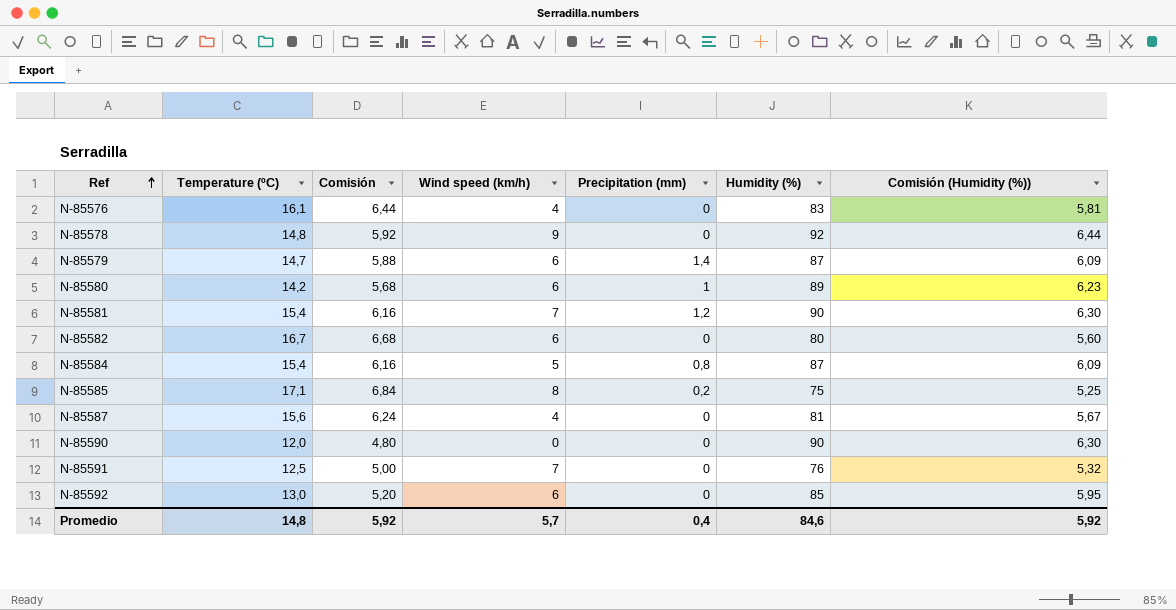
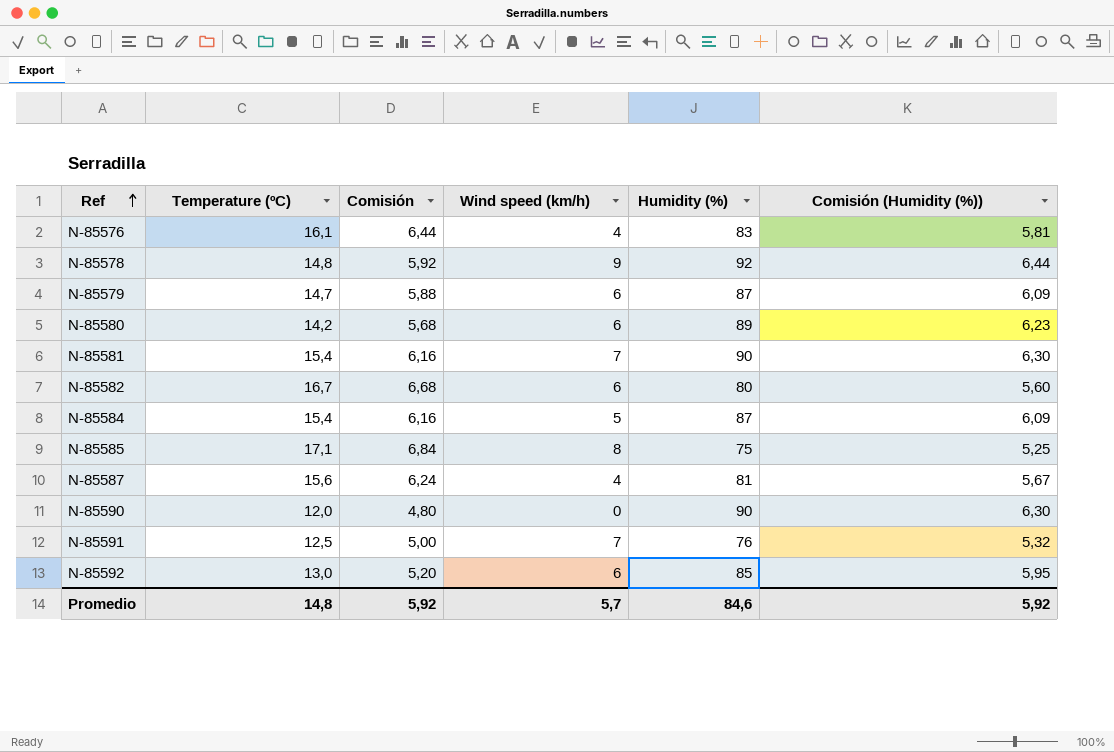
column Precipitation (mm) | position: 5 -> none

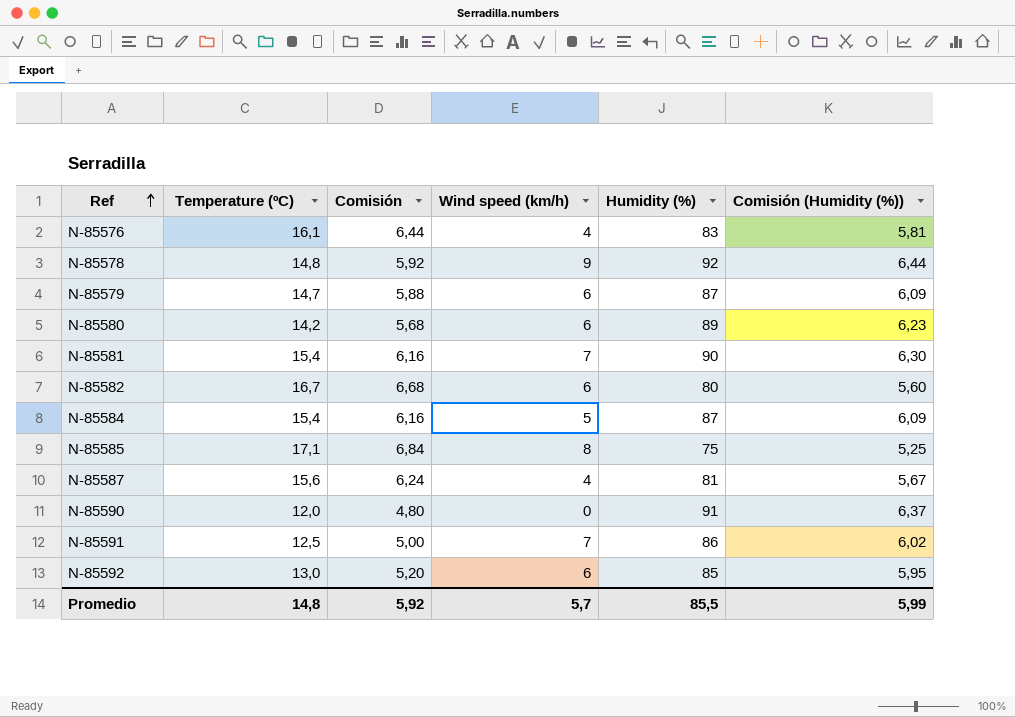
N-85590 | Humidity (%): 90 -> 91
N-85590 | Comisión (Humidity (%)): 6,30 -> 6,37
N-85591 | Humidity (%): 76 -> 86
N-85591 | Comisión (Humidity (%)): 5,32 -> 6,02
Promedio | Humidity (%): 84,6 -> 85,5
Promedio | Comisión (Humidity (%)): 5,92 -> 5,99

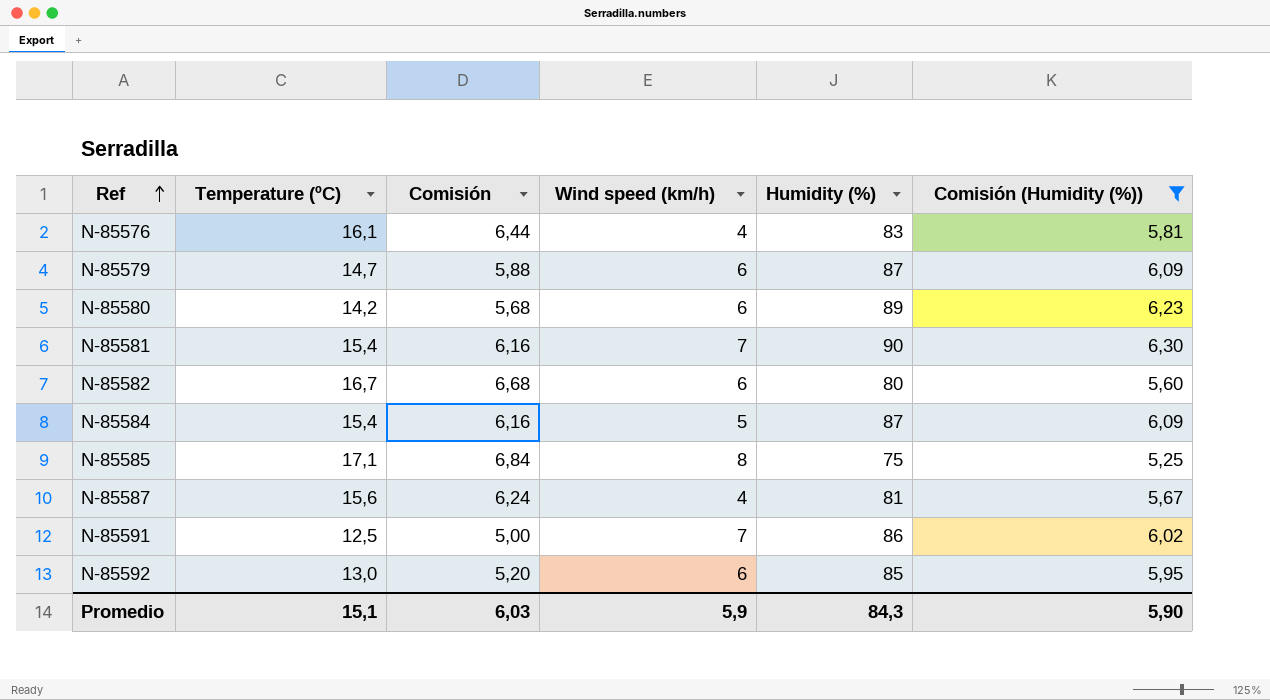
filter: none -> Comisión (Humidity (%)) <= 6,30
Promedio | Temperature (ºC): 14,8 -> 15,1
Promedio | Comisión: 5,92 -> 6,03
Promedio | Wind speed (km/h): 5,7 -> 5,9
Promedio | Humidity (%): 85,5 -> 84,3
Promedio | Comisión (Humidity (%)): 5,99 -> 5,90

